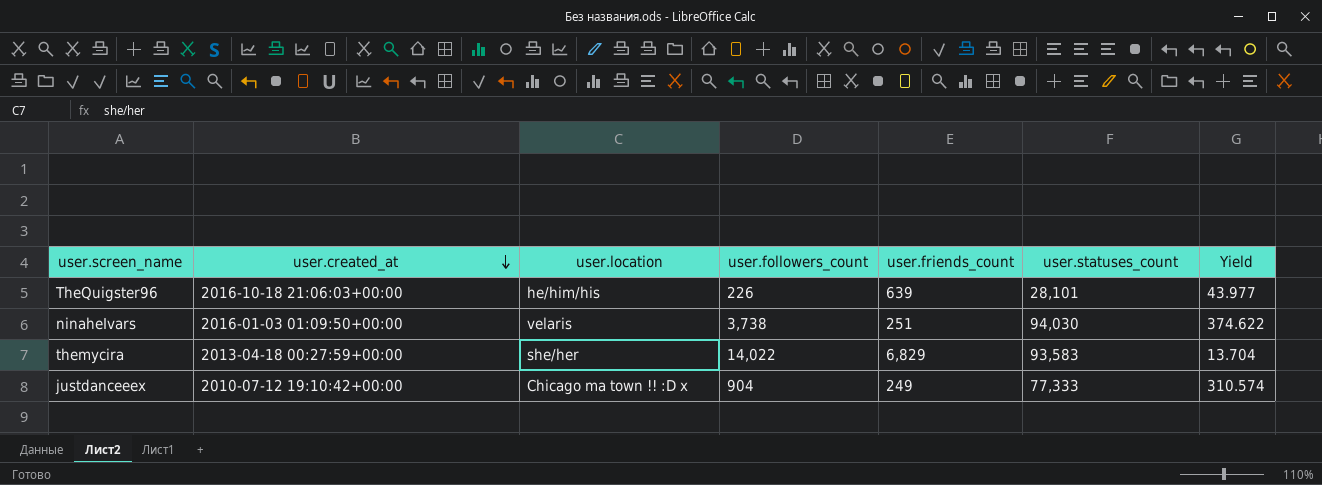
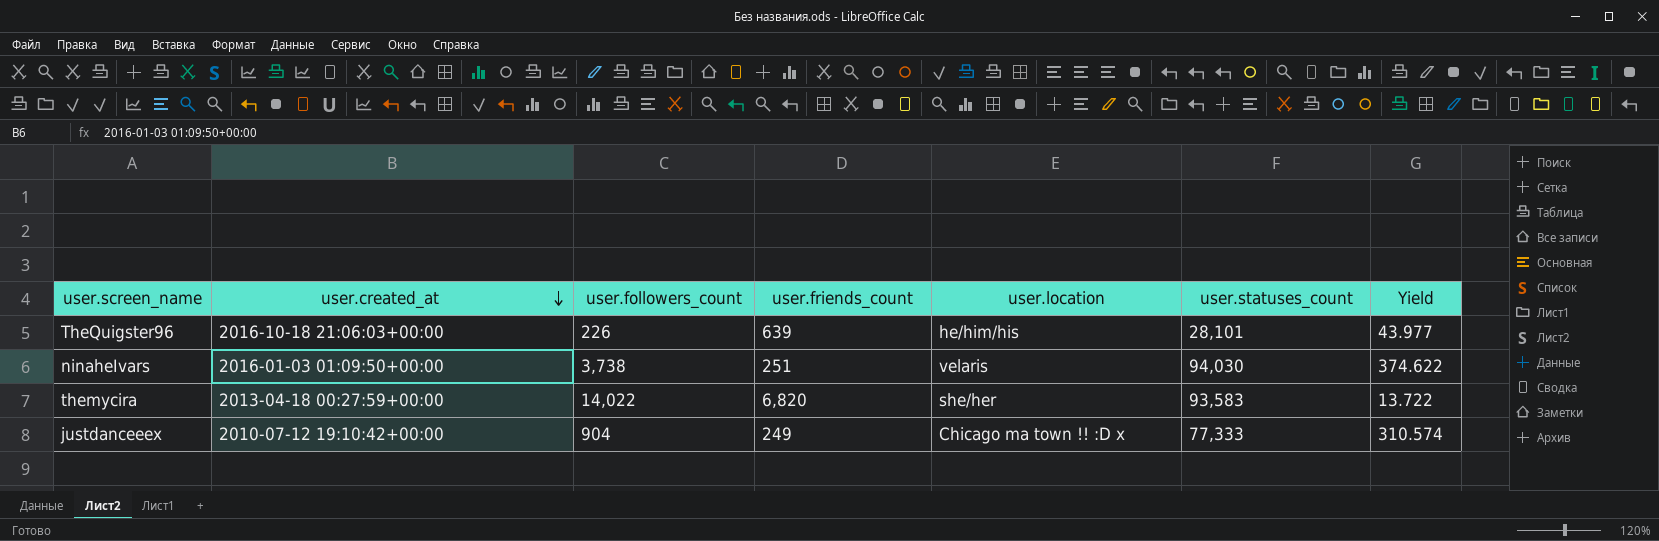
column user.location | position: 3 -> 5
themycira | user.friends_count: 6,829 -> 6,820
themycira | Yield: 13.704 -> 13.722

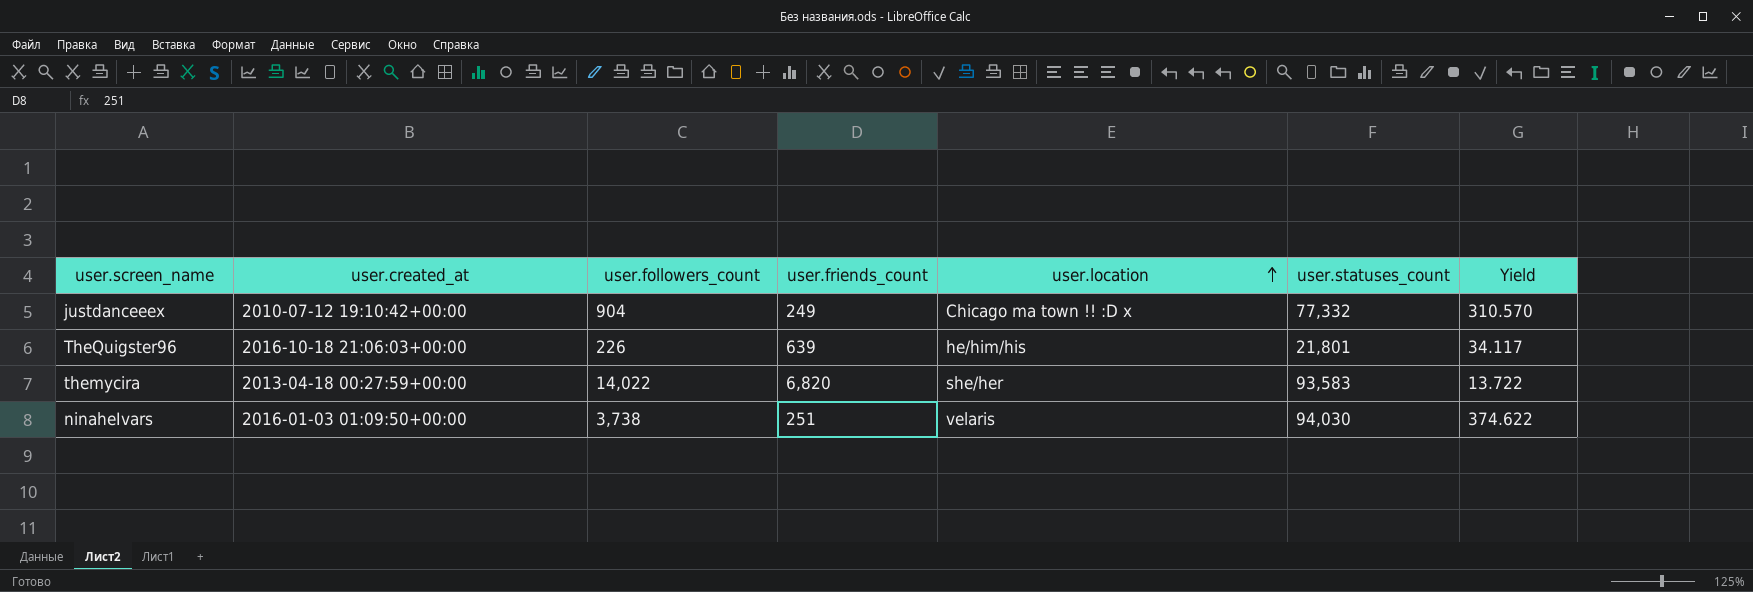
row order: user.created_at descending -> user.location ascending
justdanceeex | user.statuses_count: 77,333 -> 77,332
justdanceeex | Yield: 310.574 -> 310.570
TheQuigster96 | user.statuses_count: 28,101 -> 21,801
TheQuigster96 | Yield: 43.977 -> 34.117

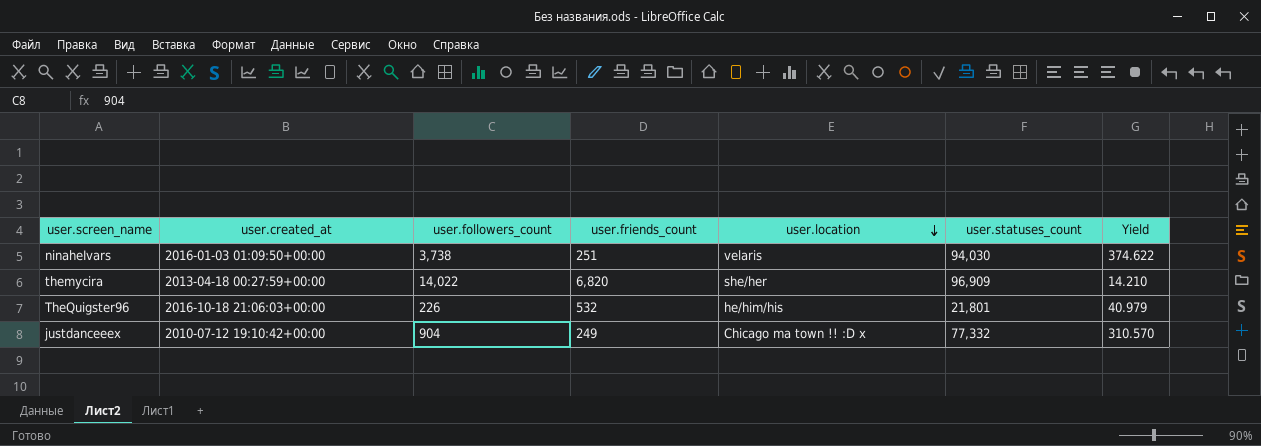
row order: user.location ascending -> user.location descending
themycira | user.statuses_count: 93,583 -> 96,909
themycira | Yield: 13.722 -> 14.210
TheQuigster96 | user.friends_count: 639 -> 532
TheQuigster96 | Yield: 34.117 -> 40.979

